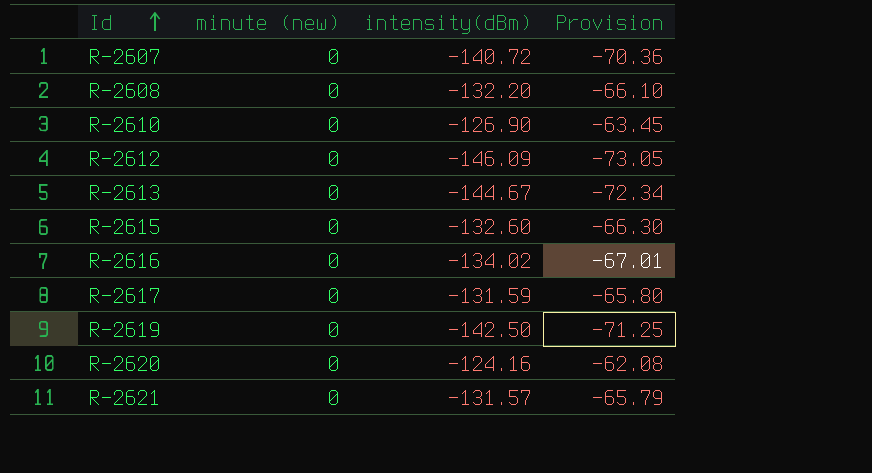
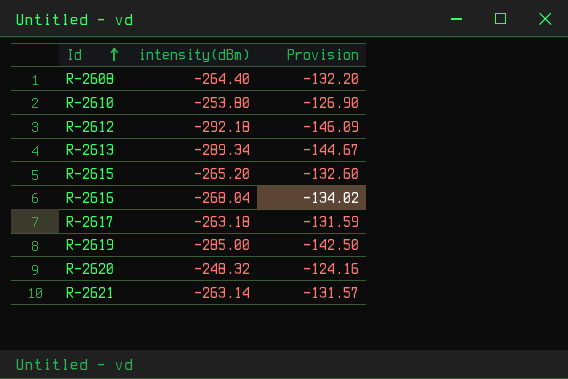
column minute (new) | position: 2 -> none
row R-2607: 0 | -140.72 | -70.36 -> none
R-2608 | intensity(dBm): -132.20 -> -264.40
R-2608 | Provision: -66.10 -> -132.20
R-2610 | intensity(dBm): -126.90 -> -253.80
R-2610 | Provision: -63.45 -> -126.90
R-2612 | intensity(dBm): -146.09 -> -292.18
R-2612 | Provision: -73.05 -> -146.09
R-2613 | intensity(dBm): -144.67 -> -289.34
R-2613 | Provision: -72.34 -> -144.67
R-2615 | intensity(dBm): -132.60 -> -265.20
R-2615 | Provision: -66.30 -> -132.60
R-2616 | intensity(dBm): -134.02 -> -268.04
R-2616 | Provision: -67.01 -> -134.02
R-2617 | intensity(dBm): -131.59 -> -263.18
R-2617 | Provision: -65.80 -> -131.59
R-2619 | intensity(dBm): -142.50 -> -285.00
R-2619 | Provision: -71.25 -> -142.50
R-2620 | intensity(dBm): -124.16 -> -248.32
R-2620 | Provision: -62.08 -> -124.16
R-2621 | intensity(dBm): -131.57 -> -263.14
R-2621 | Provision: -65.79 -> -131.57

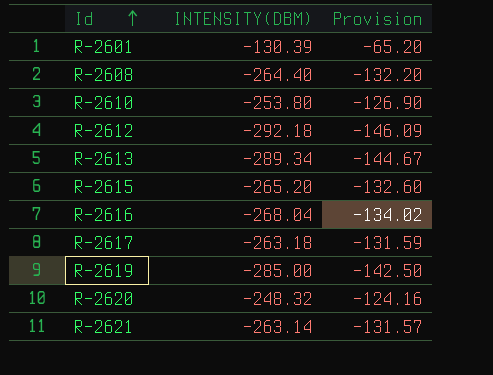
column name: intensity(dBm) -> INTENSITY(DBM)
row R-2601: none -> -130.39 | -65.20

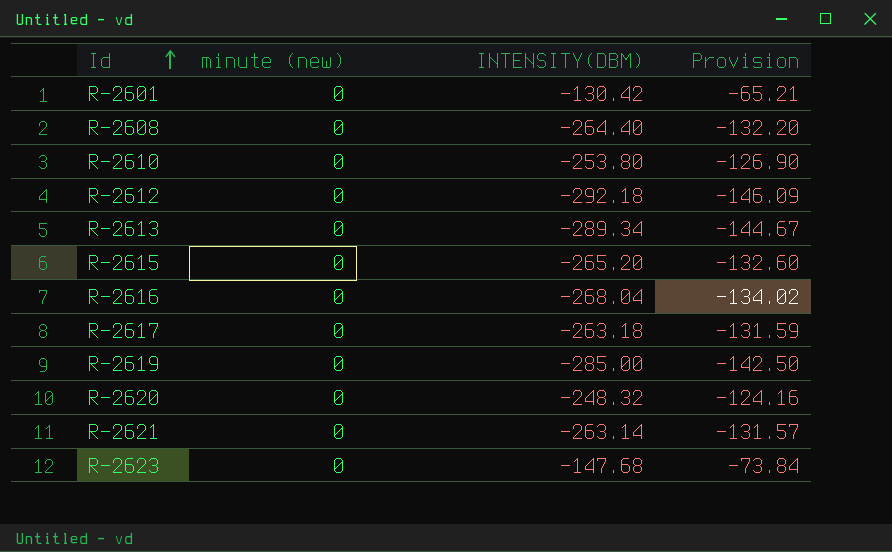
column minute (new) | position: none -> 2
R-2601 | INTENSITY(DBM): -130.39 -> -130.42
R-2601 | Provision: -65.20 -> -65.21
row R-2623: none -> 0 | -147.68 | -73.84

